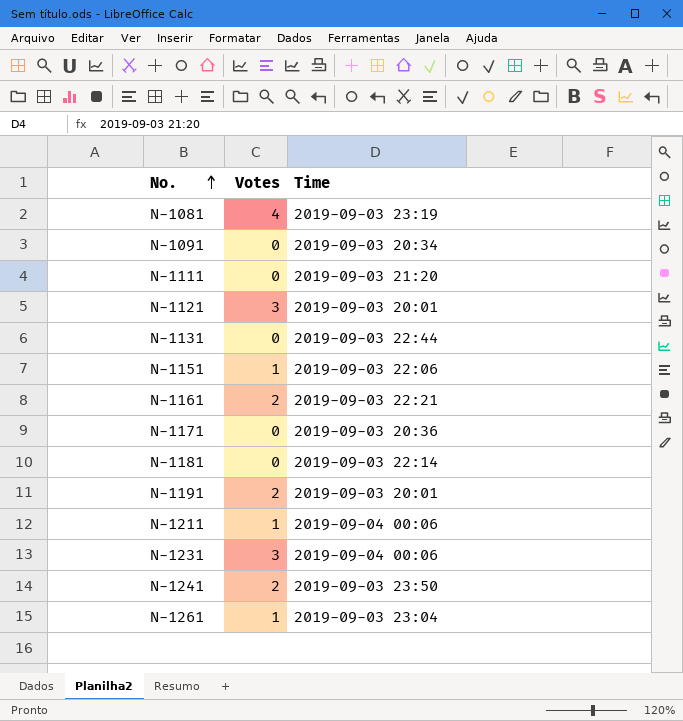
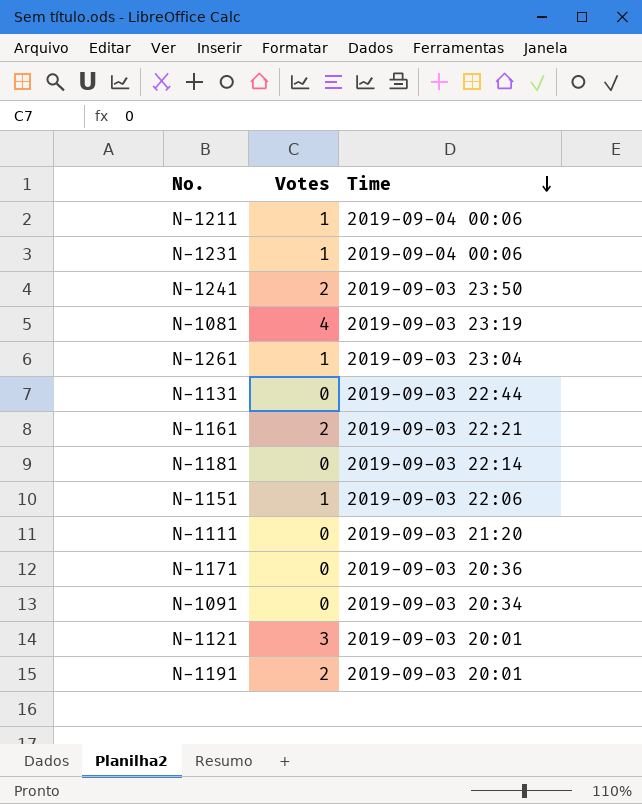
row order: No. ascending -> Time descending
N-1231 | Votes: 3 -> 1

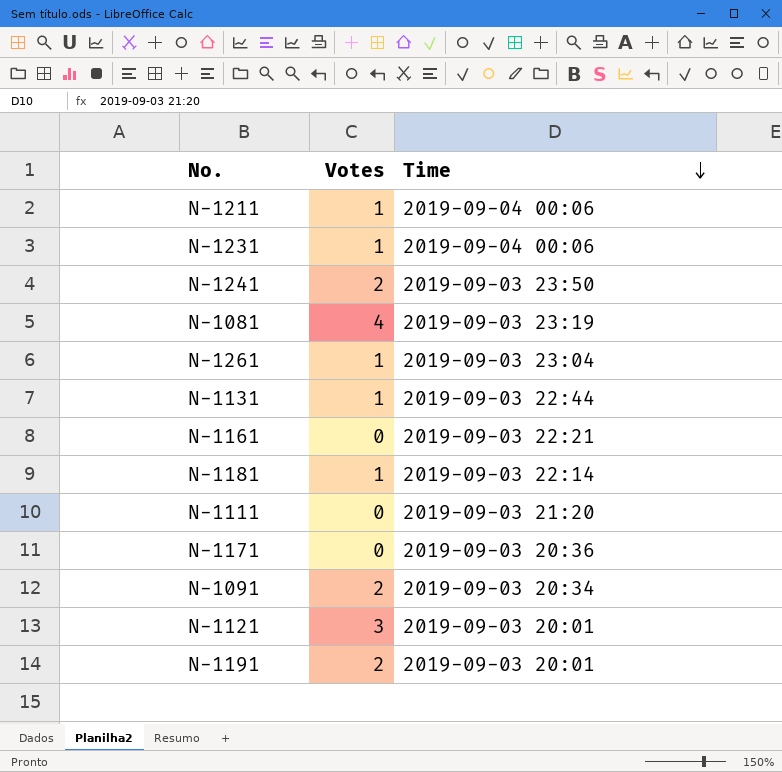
row N-1151: 1 | 2019-09-03 22:06 -> none
N-1131 | Votes: 0 -> 1
N-1161 | Votes: 2 -> 0
N-1181 | Votes: 0 -> 1
N-1091 | Votes: 0 -> 2

